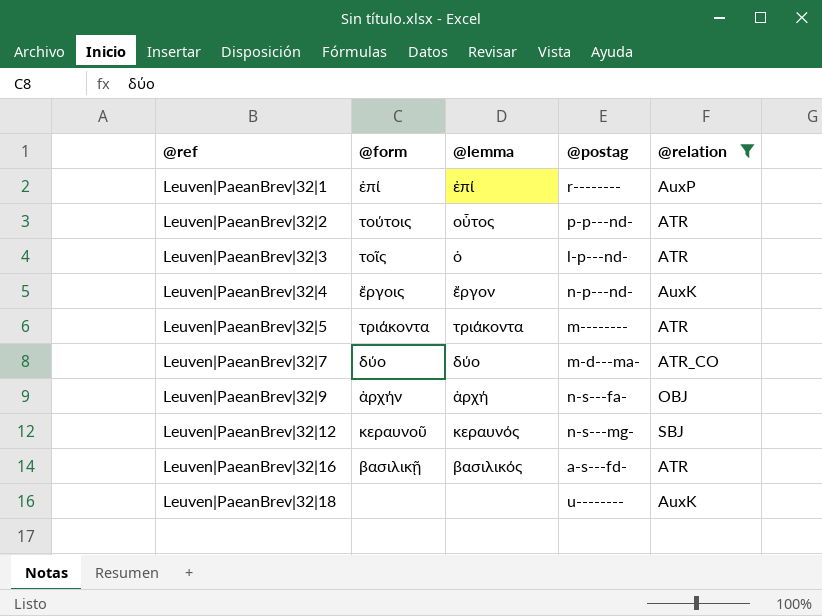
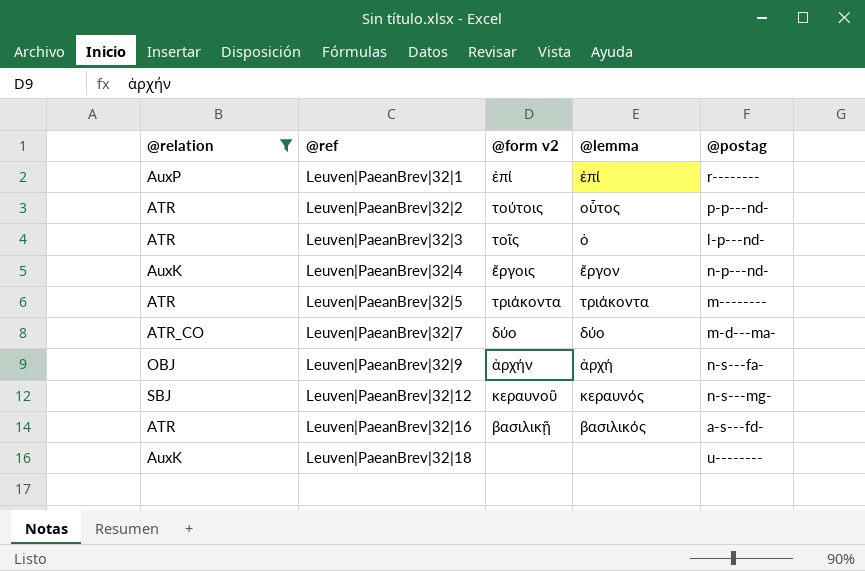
column @relation | position: 5 -> 1
column name: @form -> @form v2

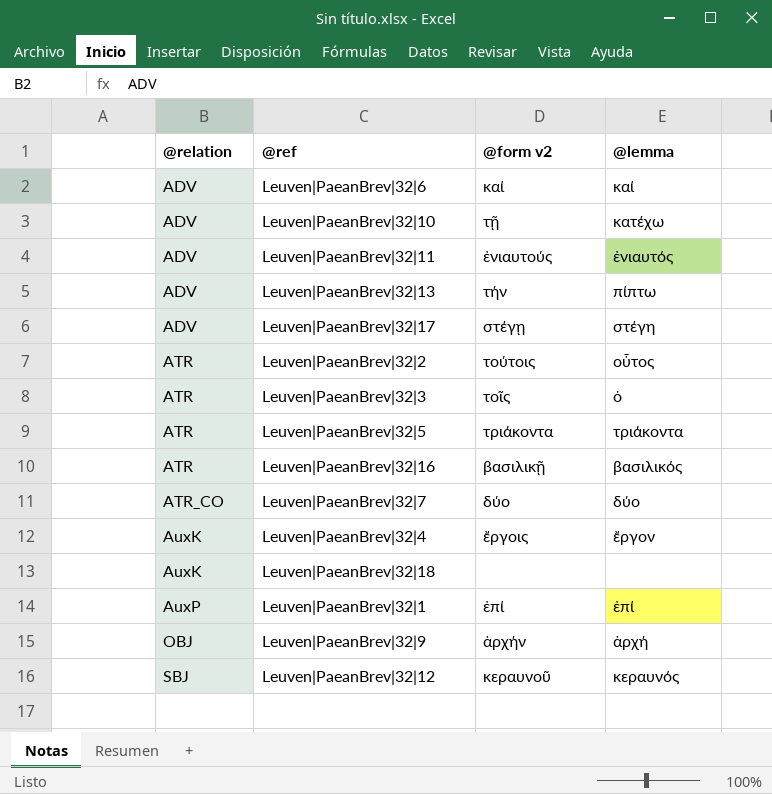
filter: @relation != ADV -> none
row order: @ref ascending -> @relation ascending
column @postag | position: 5 -> none

